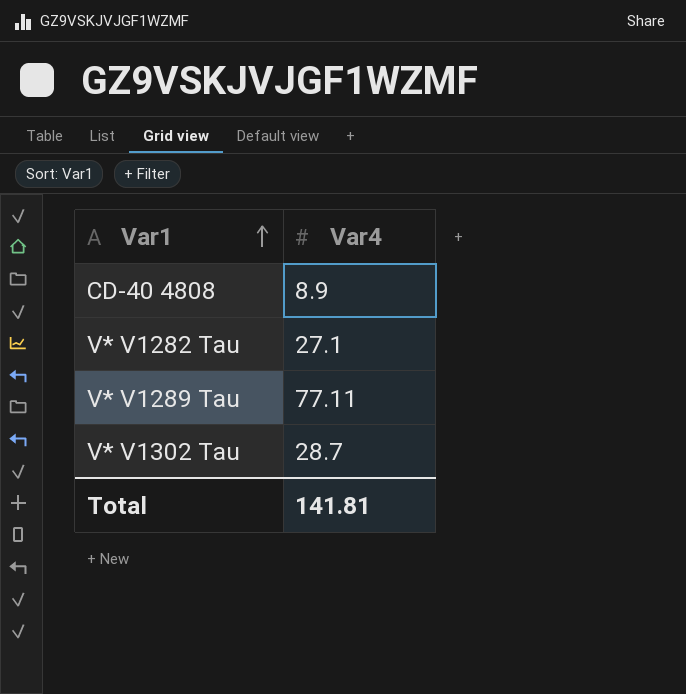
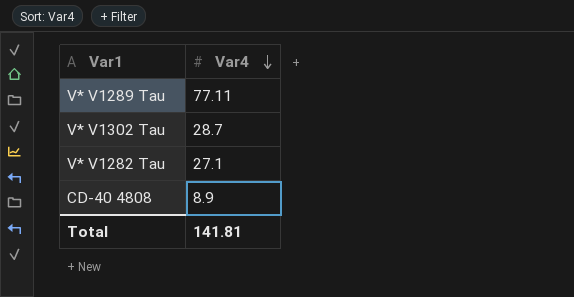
row order: Var1 ascending -> Var4 descending

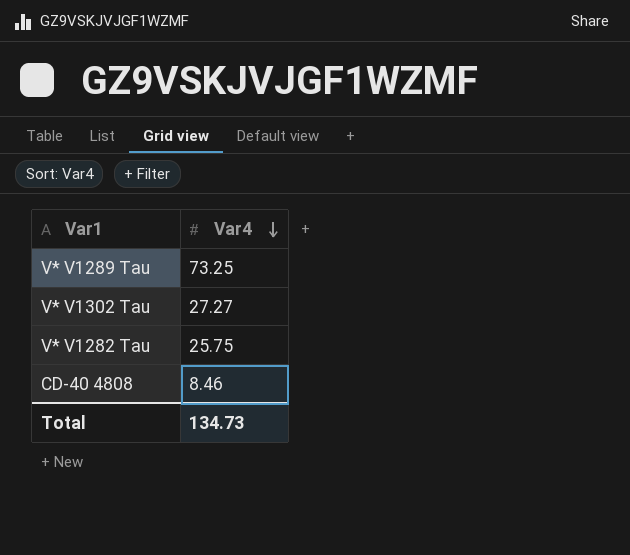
V* V1289 Tau | Var4: 77.11 -> 73.25
V* V1302 Tau | Var4: 28.7 -> 27.27
V* V1282 Tau | Var4: 27.1 -> 25.75
CD-40 4808 | Var4: 8.9 -> 8.46
Total | Var4: 141.81 -> 134.73

